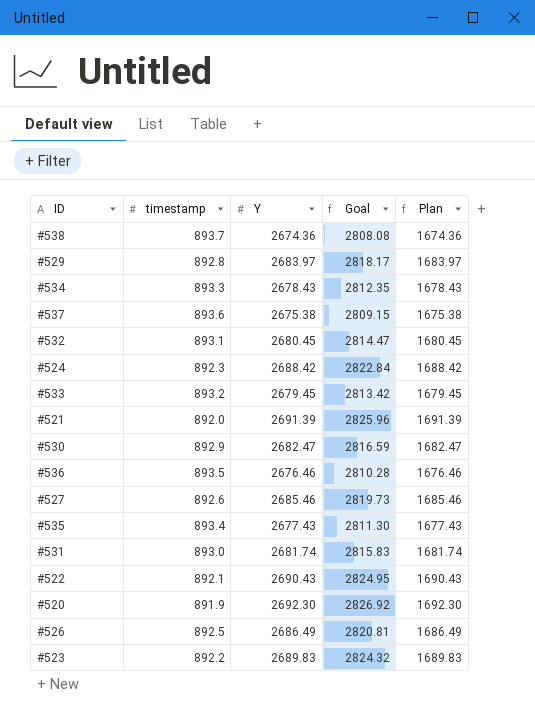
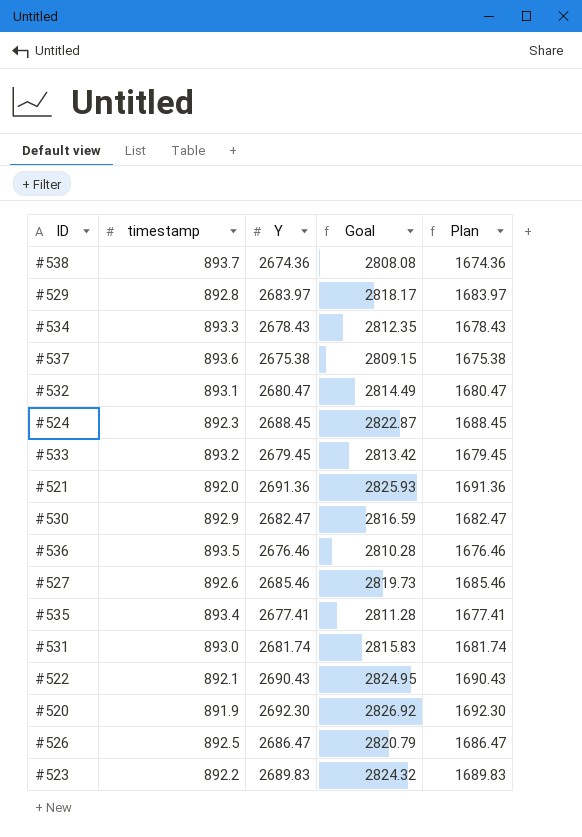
#532 | Y: 2680.45 -> 2680.47
#532 | Goal: 2814.47 -> 2814.49
#532 | Plan: 1680.45 -> 1680.47
#524 | Y: 2688.42 -> 2688.45
#524 | Goal: 2822.84 -> 2822.87
#524 | Plan: 1688.42 -> 1688.45
#521 | Y: 2691.39 -> 2691.36
#521 | Goal: 2825.96 -> 2825.93
#521 | Plan: 1691.39 -> 1691.36
#535 | Y: 2677.43 -> 2677.41
#535 | Goal: 2811.30 -> 2811.28
#535 | Plan: 1677.43 -> 1677.41
#526 | Y: 2686.49 -> 2686.47
#526 | Goal: 2820.81 -> 2820.79
#526 | Plan: 1686.49 -> 1686.47

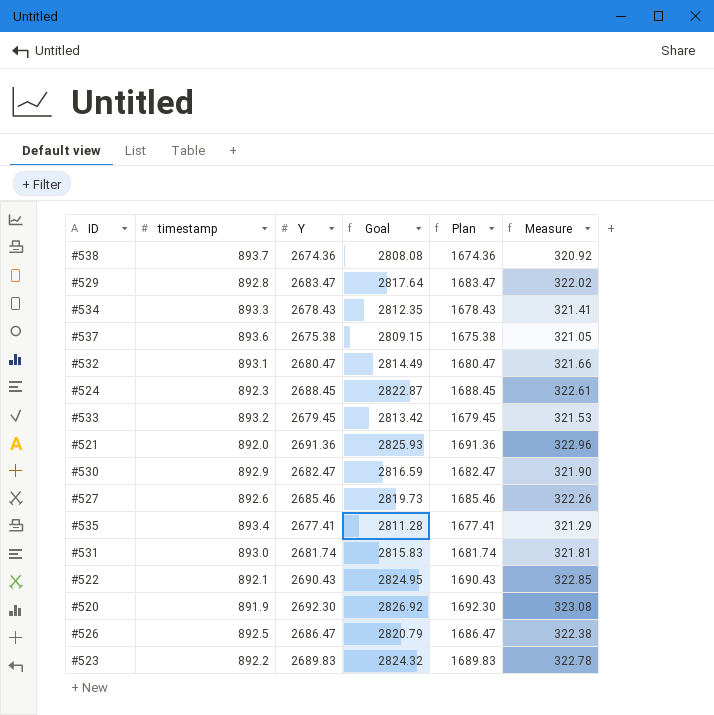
column Measure | formula: none -> [Y] * 0.12
row #536: 893.5 | 2676.46 | 2810.28 | 1676.46 -> none
#529 | Y: 2683.97 -> 2683.47
#529 | Goal: 2818.17 -> 2817.64
#529 | Plan: 1683.97 -> 1683.47

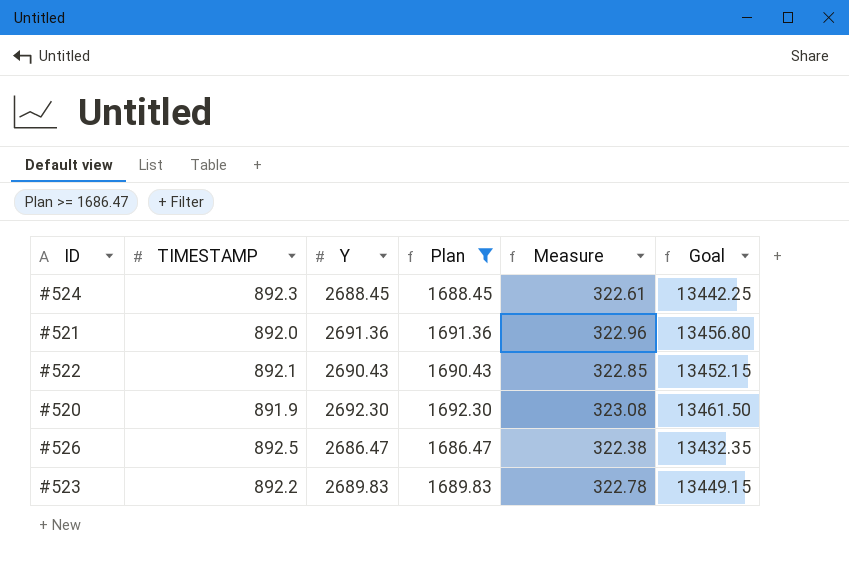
filter: none -> Plan >= 1686.47
column name: timestamp -> TIMESTAMP
column Goal | formula: [Y] * 1.05 -> [Y] * 5
column Goal | position: 4 -> 6

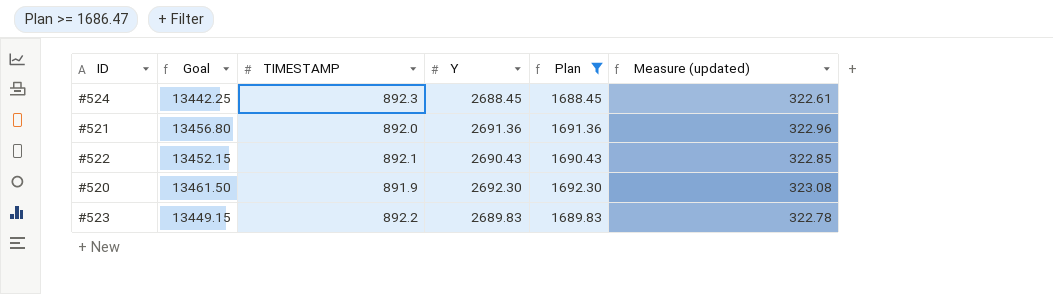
column Goal | position: 6 -> 2
column name: Measure -> Measure (updated)
row #526: 892.5 | 2686.47 | 1686.47 | 322.38 | 13432.35 -> none

